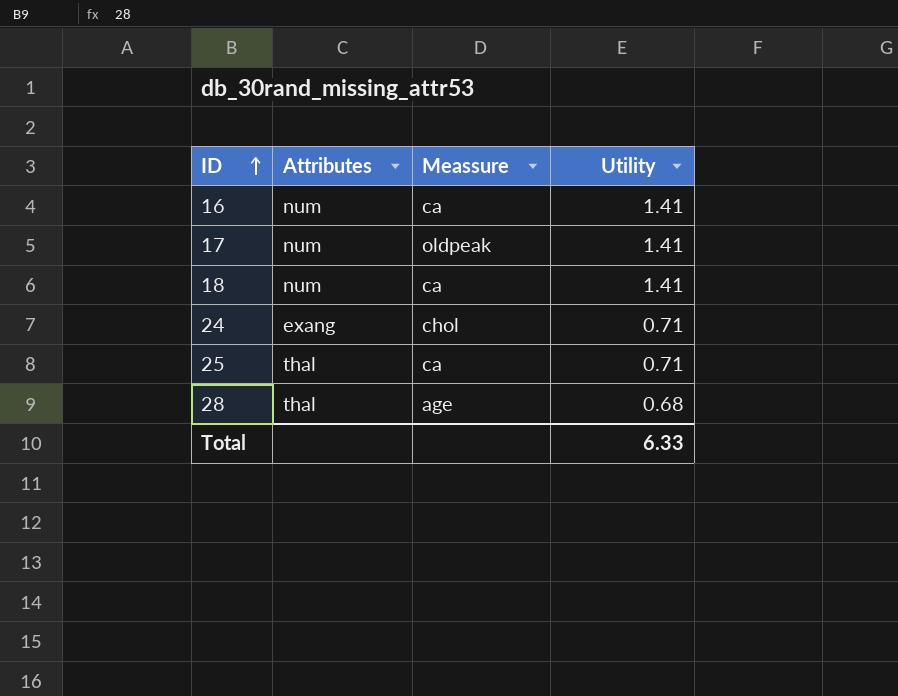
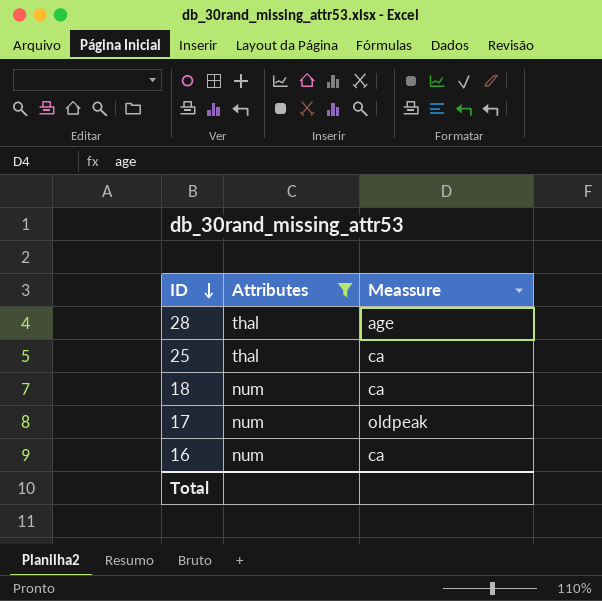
filter: none -> Attributes != exang
row order: ID ascending -> ID descending
column Utility | position: 4 -> none

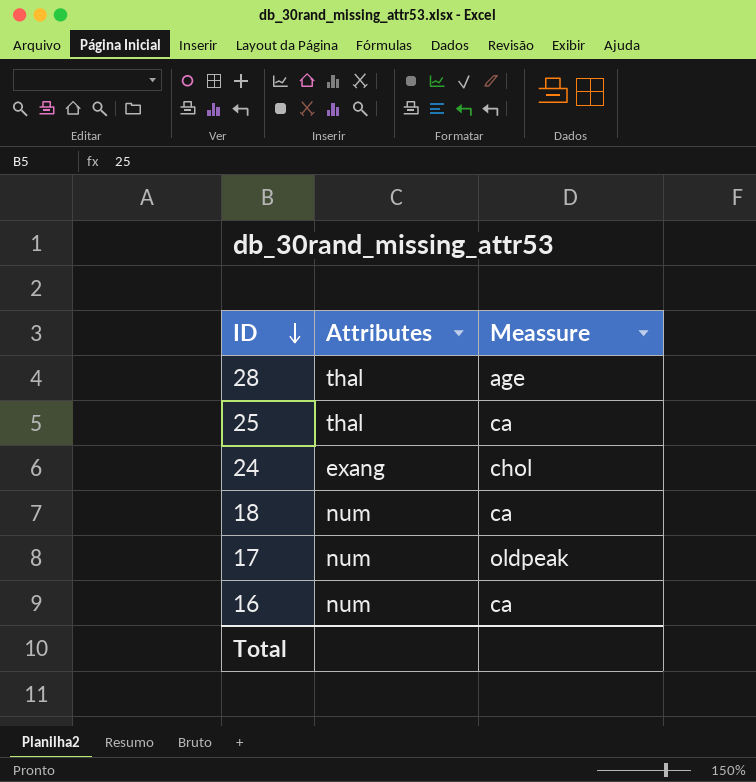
filter: Attributes != exang -> none

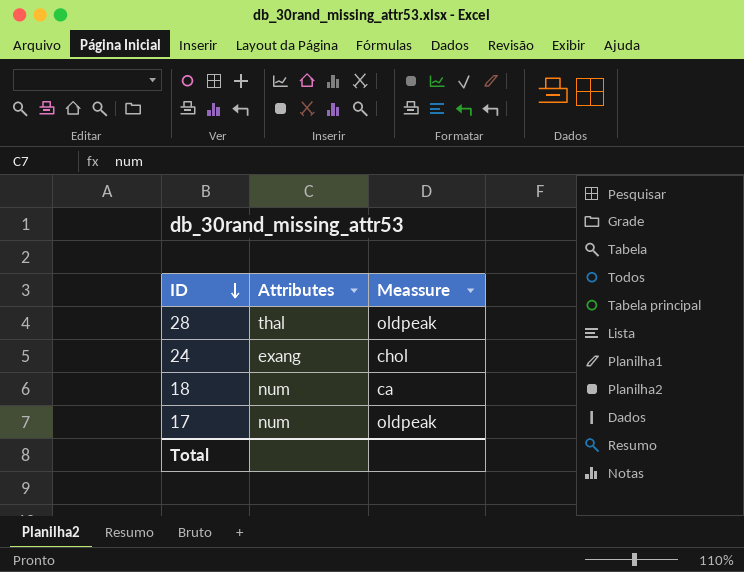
row 25: thal | ca -> none
row 16: num | ca -> none
28 | Meassure: age -> oldpeak

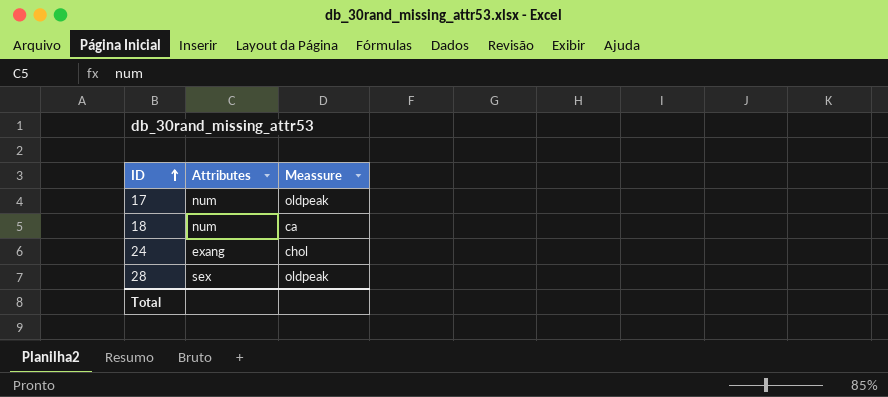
row order: ID descending -> ID ascending
28 | Attributes: thal -> sex

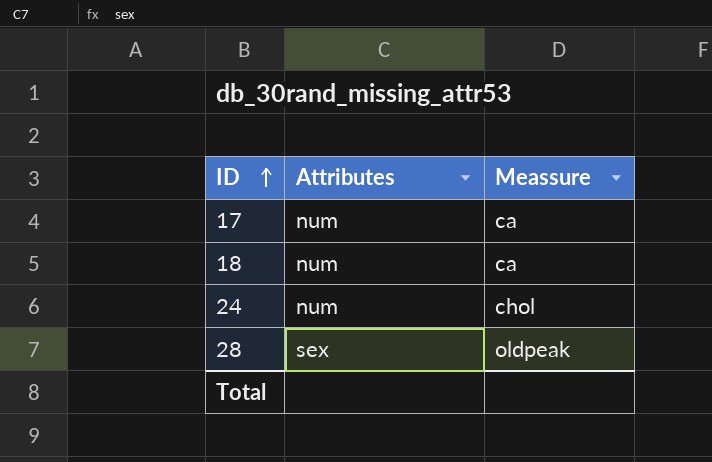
17 | Meassure: oldpeak -> ca
24 | Attributes: exang -> num

